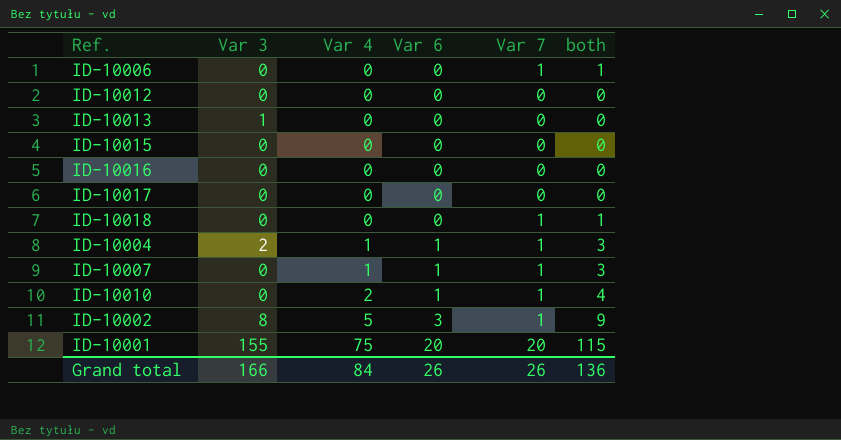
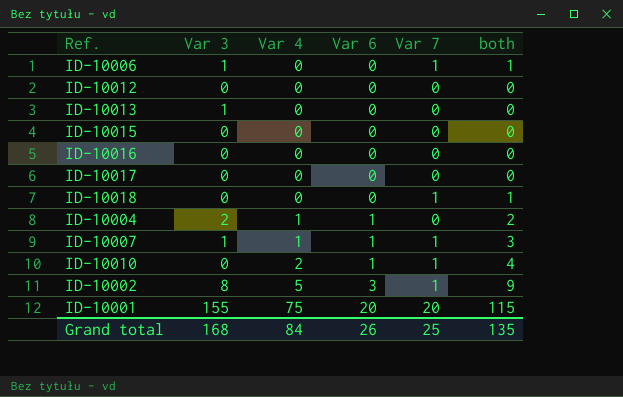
ID-10006 | Var 3: 0 -> 1
ID-10004 | Var 7: 1 -> 0
ID-10004 | both: 3 -> 2
ID-10007 | Var 3: 0 -> 1
Grand total | Var 3: 166 -> 168
Grand total | Var 7: 26 -> 25
Grand total | both: 136 -> 135

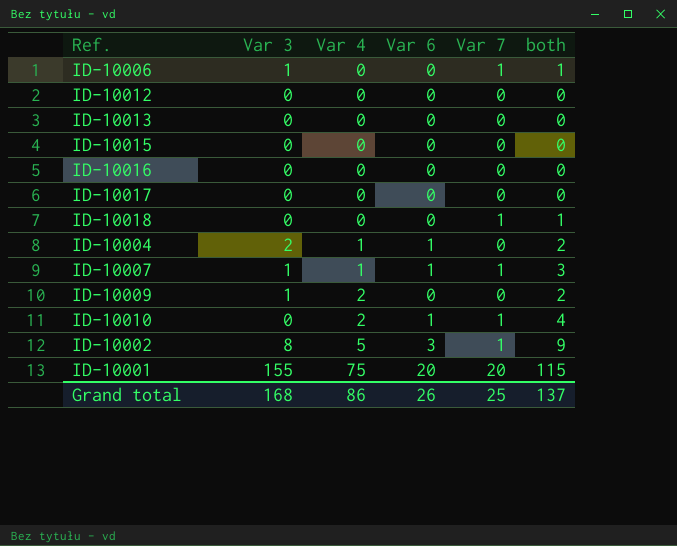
ID-10013 | Var 3: 1 -> 0
row ID-10009: none -> 1 | 2 | 0 | 0 | 2
Grand total | Var 4: 84 -> 86
Grand total | both: 135 -> 137

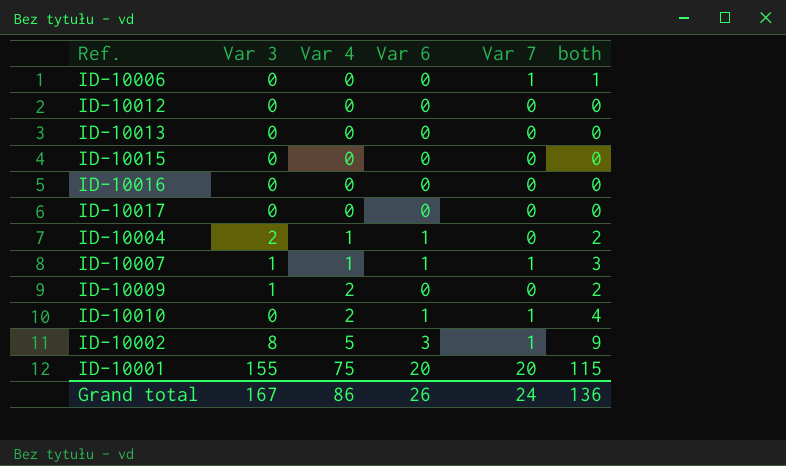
row ID-10018: 0 | 0 | 0 | 1 | 1 -> none
ID-10006 | Var 3: 1 -> 0
Grand total | Var 3: 168 -> 167
Grand total | Var 7: 25 -> 24
Grand total | both: 137 -> 136

